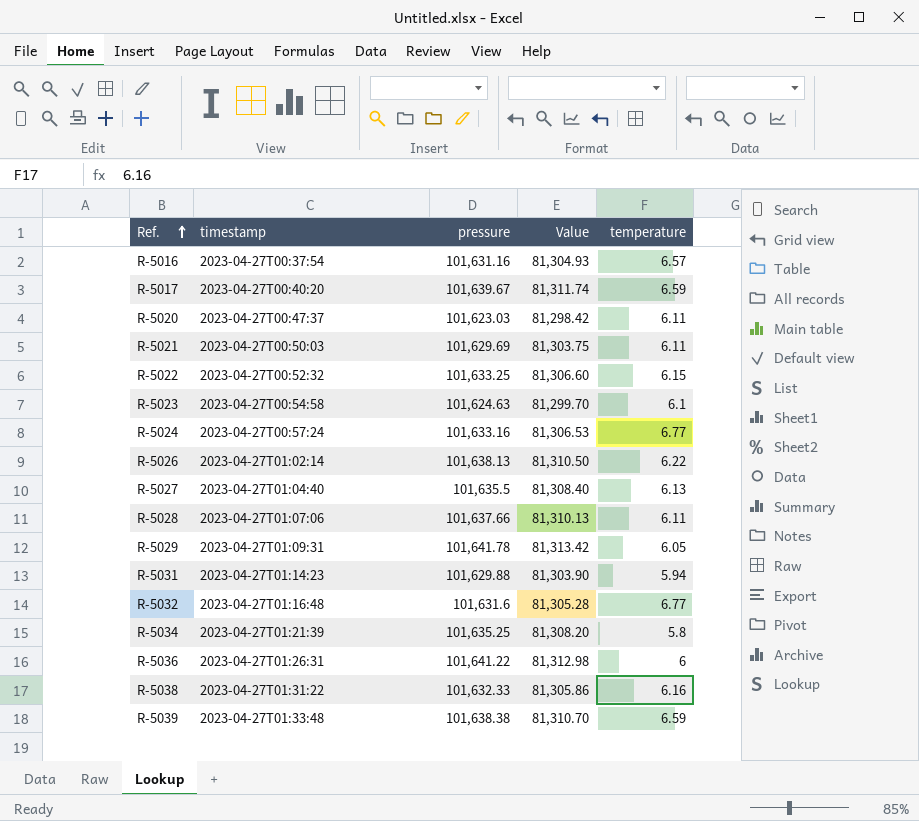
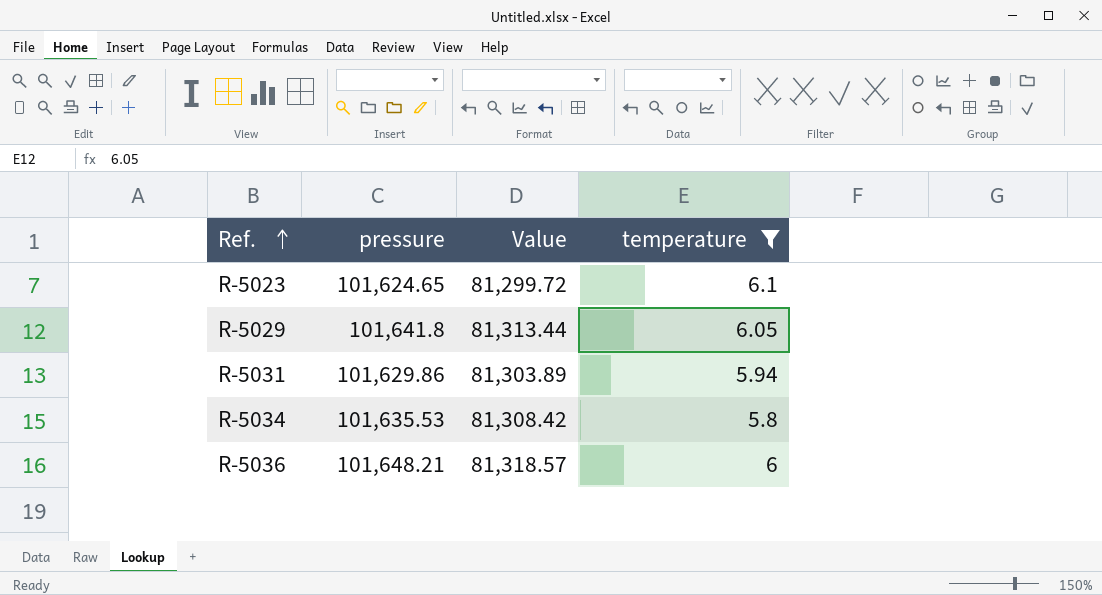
filter: none -> temperature <= 6.1
column timestamp | position: 2 -> none
R-5023 | pressure: 101,624.63 -> 101,624.65
R-5023 | Value: 81,299.70 -> 81,299.72
R-5029 | pressure: 101,641.78 -> 101,641.8
R-5029 | Value: 81,313.42 -> 81,313.44
R-5031 | pressure: 101,629.88 -> 101,629.86
R-5031 | Value: 81,303.90 -> 81,303.89
R-5034 | pressure: 101,635.25 -> 101,635.53
R-5034 | Value: 81,308.20 -> 81,308.42
R-5036 | pressure: 101,641.22 -> 101,648.21
R-5036 | Value: 81,312.98 -> 81,318.57

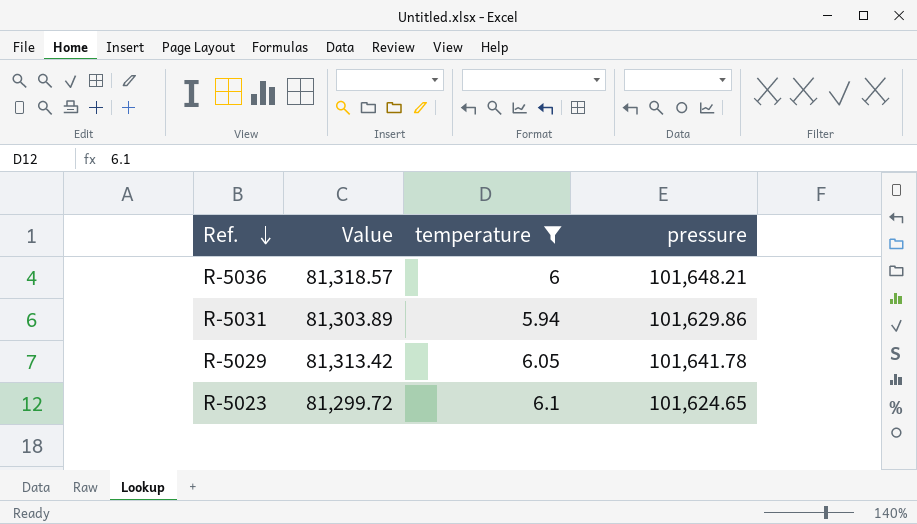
row order: Ref. ascending -> Ref. descending
column pressure | position: 2 -> 4
row R-5034: 101,635.53 | 81,308.42 | 5.8 -> none
R-5029 | Value: 81,313.44 -> 81,313.42
R-5029 | pressure: 101,641.8 -> 101,641.78

